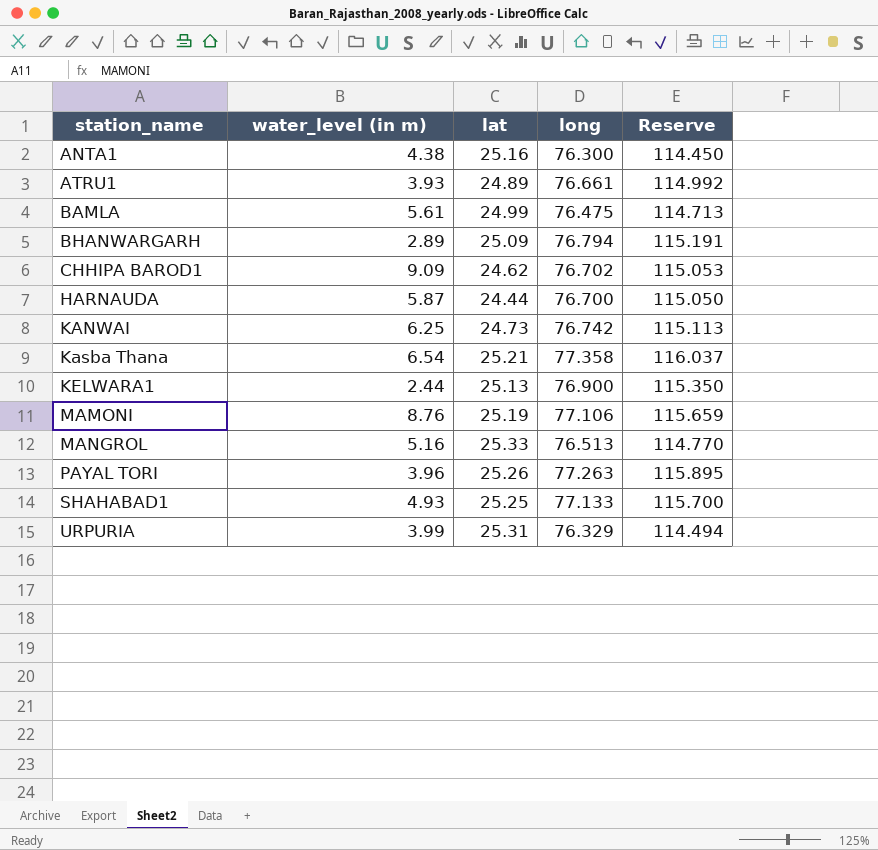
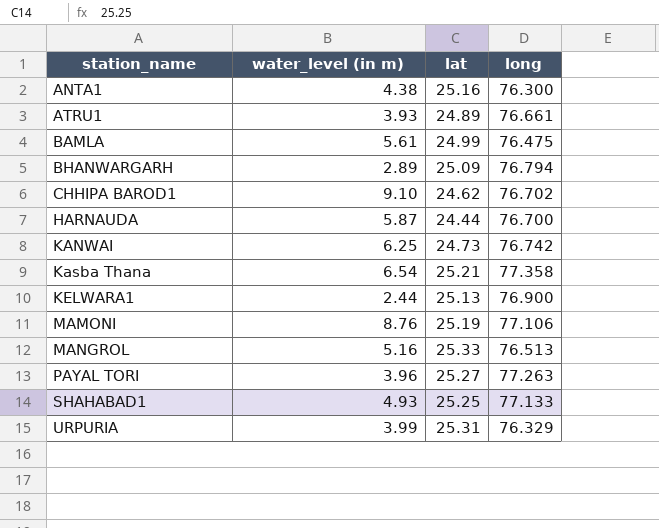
column Reserve | formula: [long] * 1.5 -> none
CHHIPA BAROD1 | water_level (in m): 9.09 -> 9.10
PAYAL TORI | lat: 25.26 -> 25.27

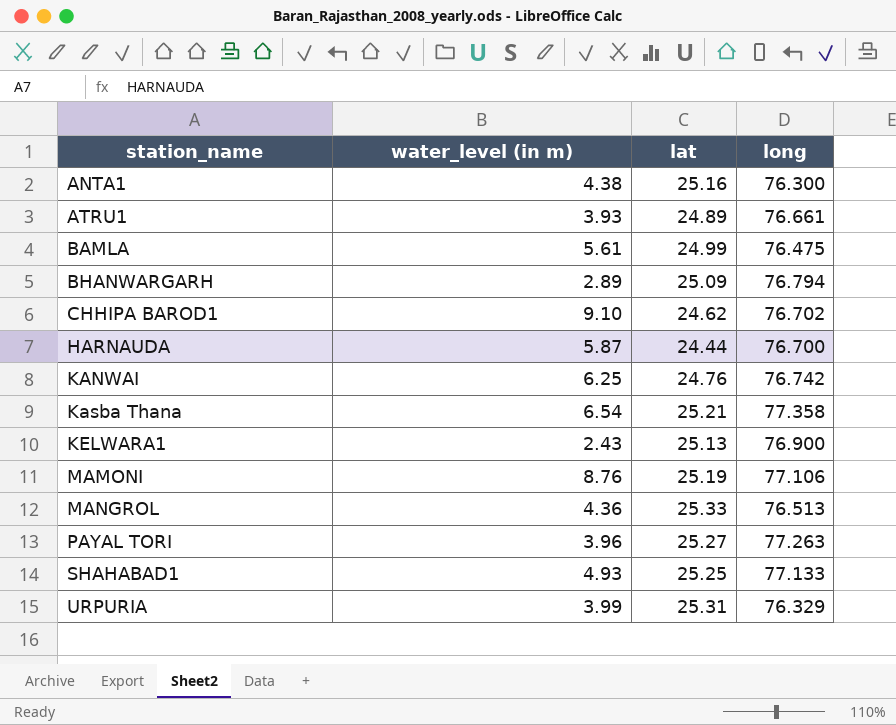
KANWAI | lat: 24.73 -> 24.76
KELWARA1 | water_level (in m): 2.44 -> 2.43
MANGROL | water_level (in m): 5.16 -> 4.36

